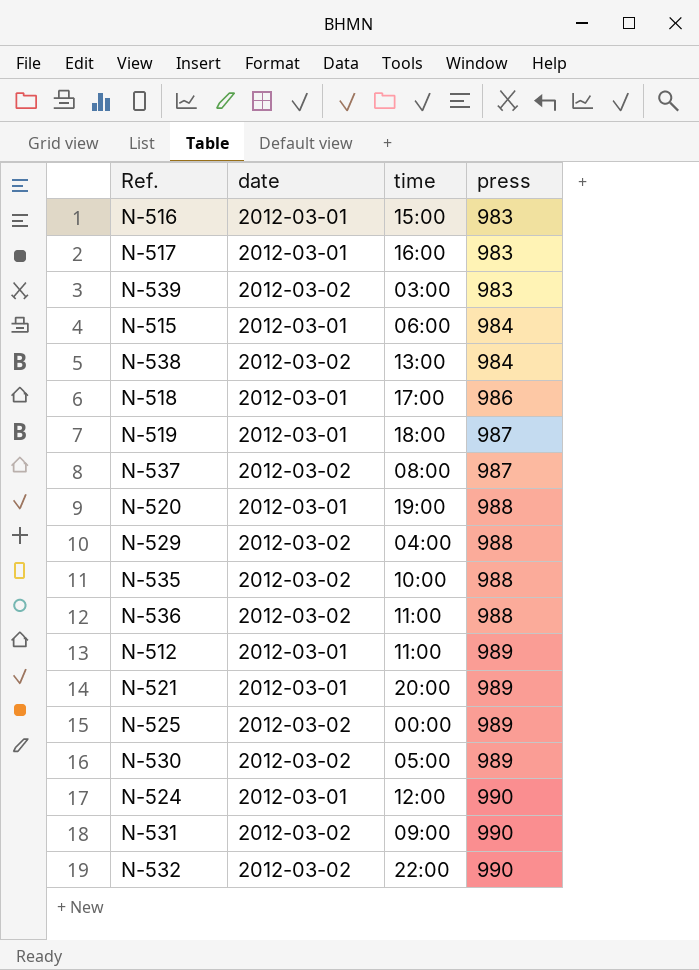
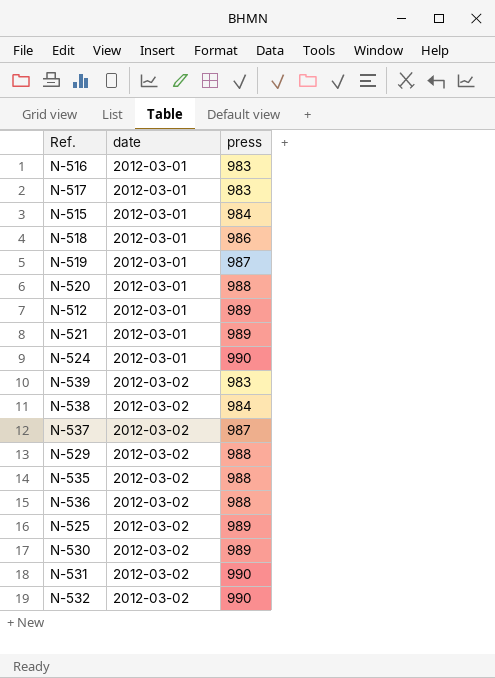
row order: press ascending -> date ascending
column time | position: 3 -> none

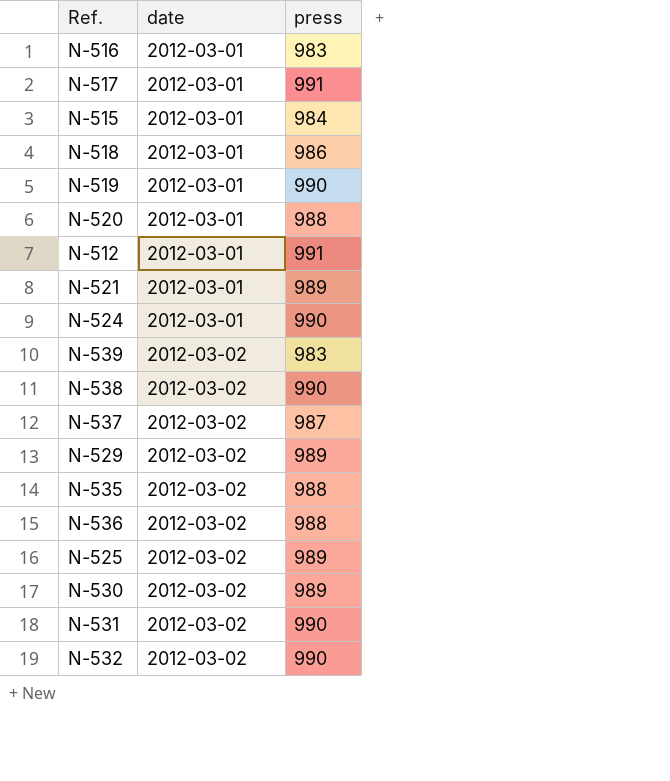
N-517 | press: 983 -> 991
N-519 | press: 987 -> 990
N-512 | press: 989 -> 991
N-538 | press: 984 -> 990
N-529 | press: 988 -> 989

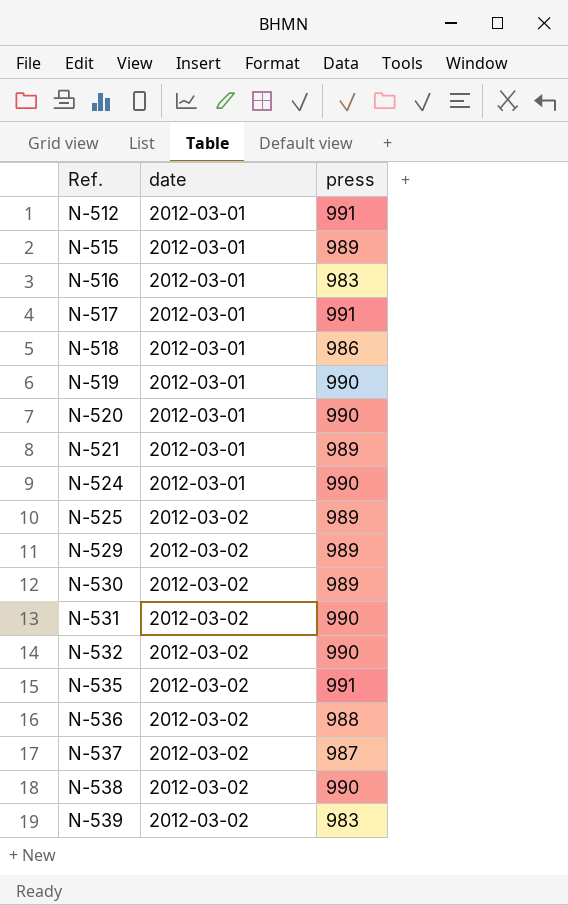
row order: date ascending -> Ref. ascending
N-515 | press: 984 -> 989
N-520 | press: 988 -> 990
N-535 | press: 988 -> 991

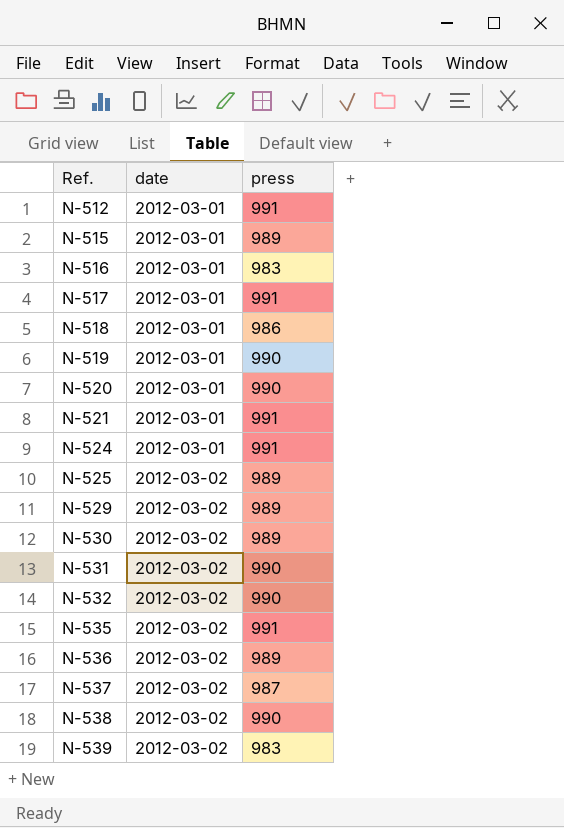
N-521 | press: 989 -> 991
N-524 | press: 990 -> 991
N-536 | press: 988 -> 989

